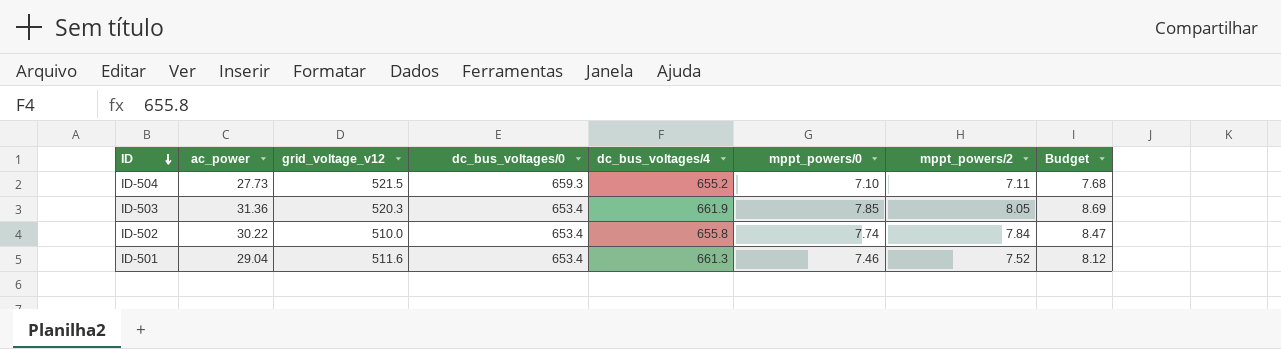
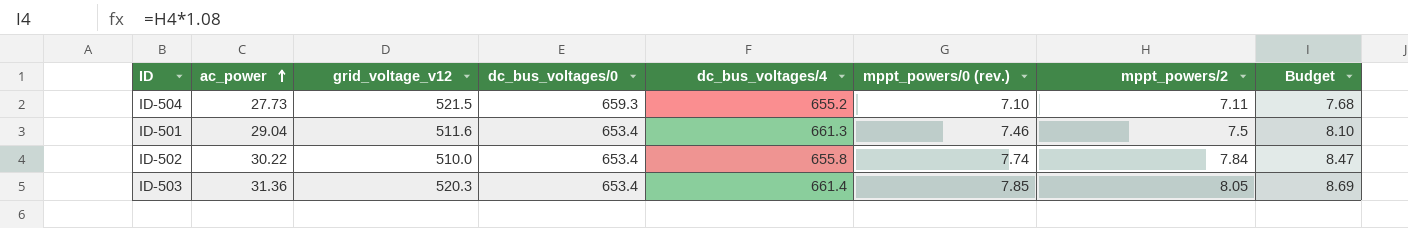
row order: ID descending -> ac_power ascending
column name: mppt_powers/0 -> mppt_powers/0 (rev.)
ID-501 | mppt_powers/2: 7.52 -> 7.5
ID-501 | Budget: 8.12 -> 8.10
ID-503 | dc_bus_voltages/4: 661.9 -> 661.4

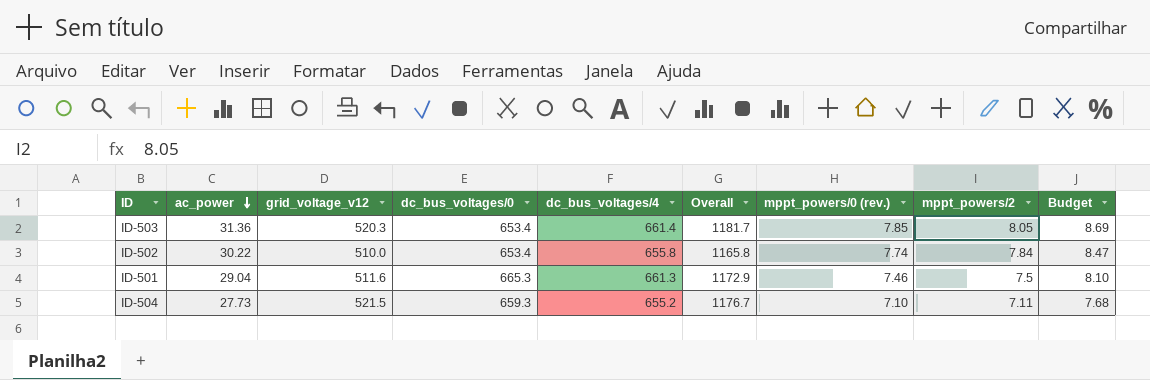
row order: ac_power ascending -> ac_power descending
column Overall | formula: none -> [grid_voltage_v12] + [dc_bus_voltages/4]
ID-501 | dc_bus_voltages/0: 653.4 -> 665.3

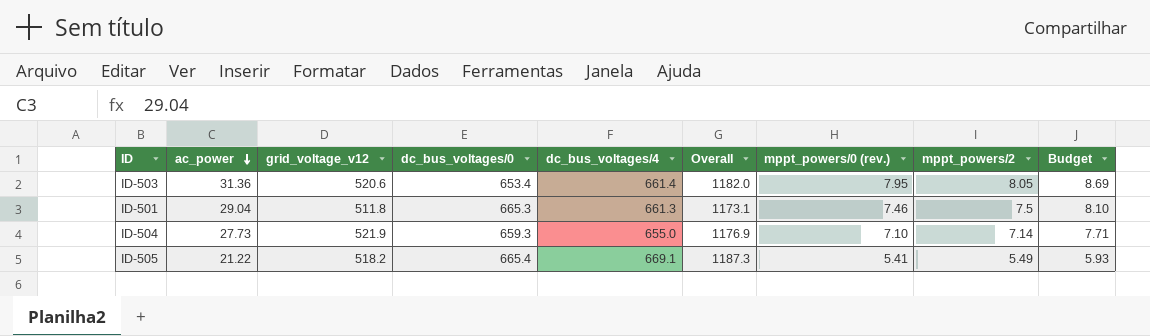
row ID-502: 30.22 | 510.0 | 653.4 | 655.8 | 1165.8 | 7.74 | 7.84 | 8.47 -> none
ID-503 | grid_voltage_v12: 520.3 -> 520.6
ID-503 | Overall: 1181.7 -> 1182.0
ID-503 | mppt_powers/0 (rev.): 7.85 -> 7.95
ID-501 | grid_voltage_v12: 511.6 -> 511.8
ID-501 | Overall: 1172.9 -> 1173.1
ID-504 | grid_voltage_v12: 521.5 -> 521.9
ID-504 | dc_bus_voltages/4: 655.2 -> 655.0
ID-504 | Overall: 1176.7 -> 1176.9
ID-504 | mppt_powers/2: 7.11 -> 7.14
ID-504 | Budget: 7.68 -> 7.71
row ID-505: none -> 21.22 | 518.2 | 665.4 | 669.1 | 1187.3 | 5.41 | 5.49 | 5.93

